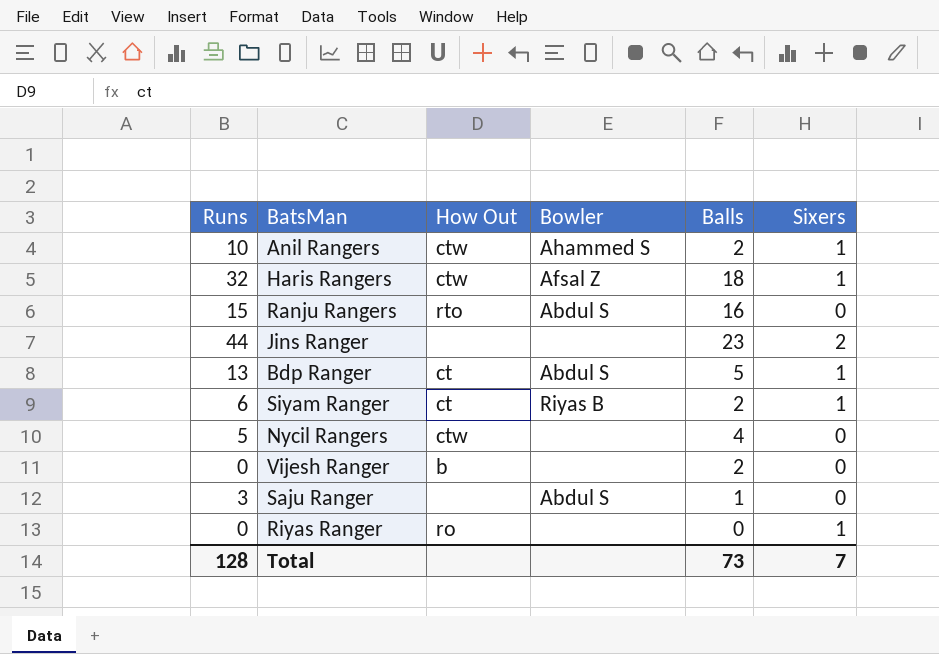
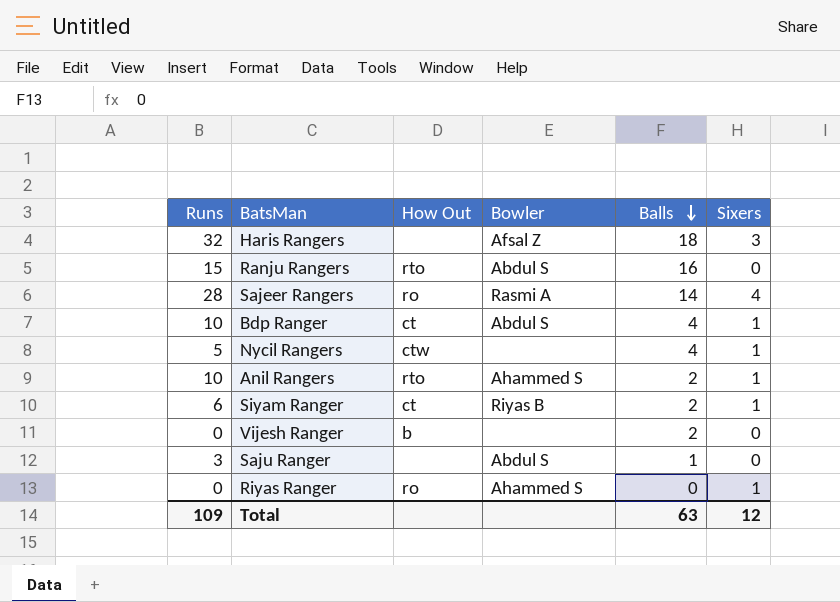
row order: none -> Balls descending
row Jins Ranger: 44 | none | none | 23 | 2 -> none
Haris Rangers | How Out: ctw -> none
Haris Rangers | Sixers: 1 -> 3
row Sajeer Rangers: none -> 28 | ro | Rasmi A | 14 | 4
Bdp Ranger | Runs: 13 -> 10
Bdp Ranger | Balls: 5 -> 4
Nycil Rangers | Sixers: 0 -> 1
Anil Rangers | How Out: ctw -> rto
Riyas Ranger | Bowler: none -> Ahammed S
Total | Runs: 128 -> 109
Total | Balls: 73 -> 63
Total | Sixers: 7 -> 12

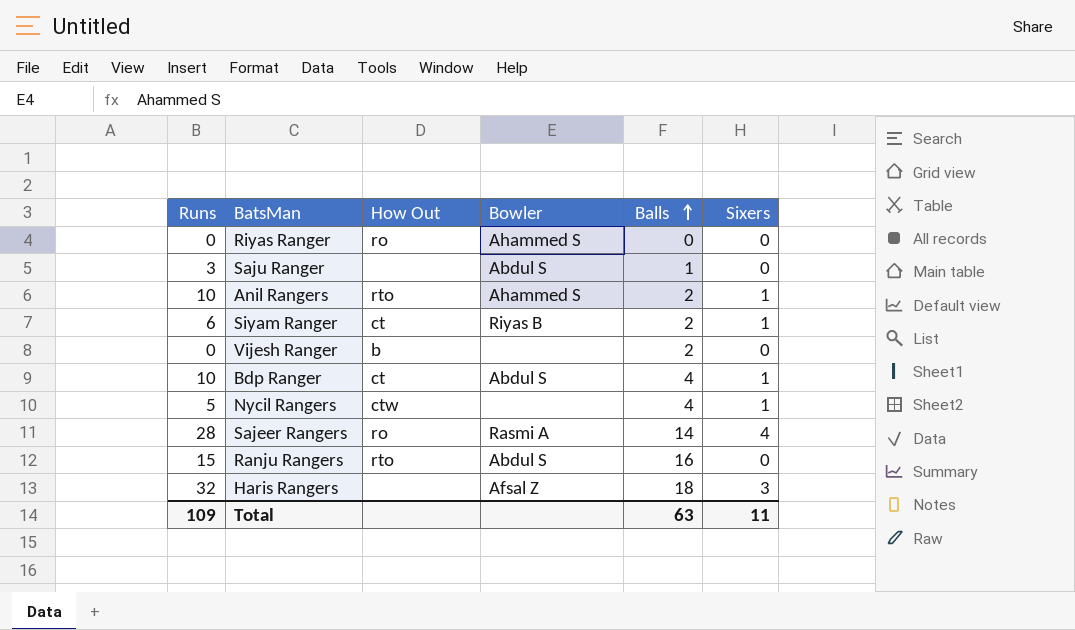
row order: Balls descending -> Balls ascending
Riyas Ranger | Sixers: 1 -> 0
Total | Sixers: 12 -> 11

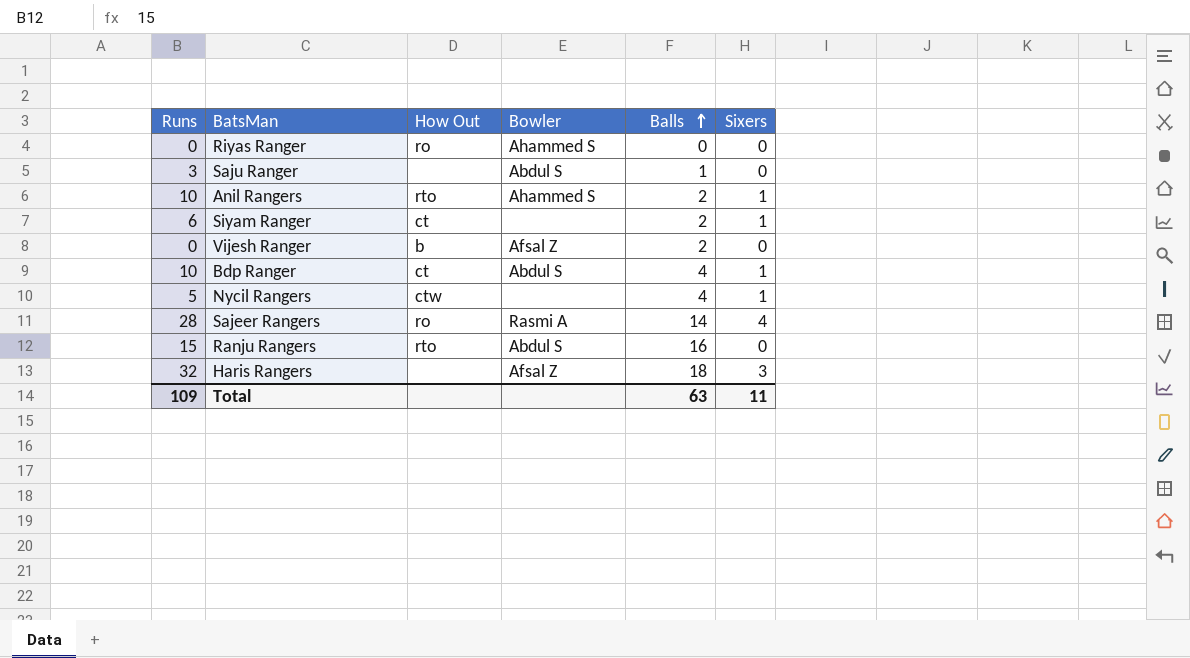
Siyam Ranger | Bowler: Riyas B -> none
Vijesh Ranger | Bowler: none -> Afsal Z

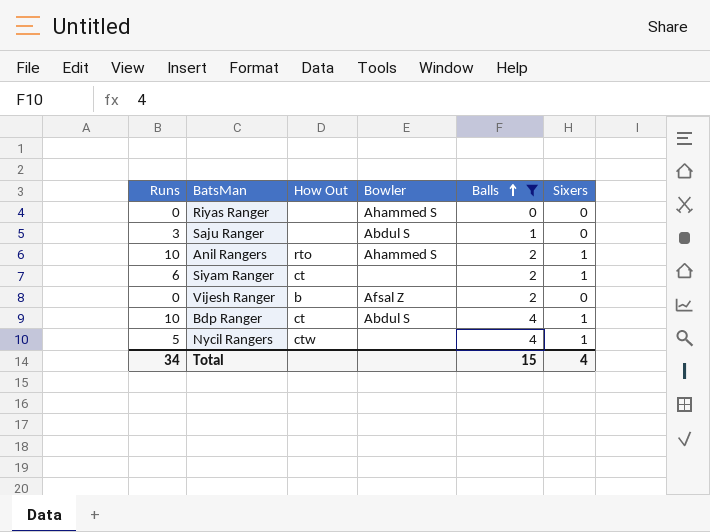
filter: none -> Balls <= 4
Riyas Ranger | How Out: ro -> none
Total | Runs: 109 -> 34
Total | Balls: 63 -> 15
Total | Sixers: 11 -> 4

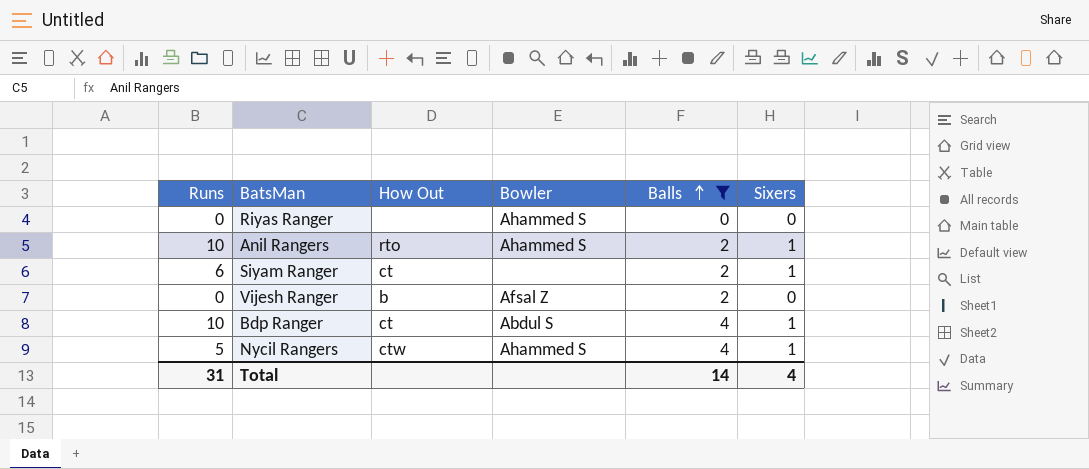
row Saju Ranger: 3 | none | Abdul S | 1 | 0 -> none
Nycil Rangers | Bowler: none -> Ahammed S
Total | Runs: 34 -> 31
Total | Balls: 15 -> 14

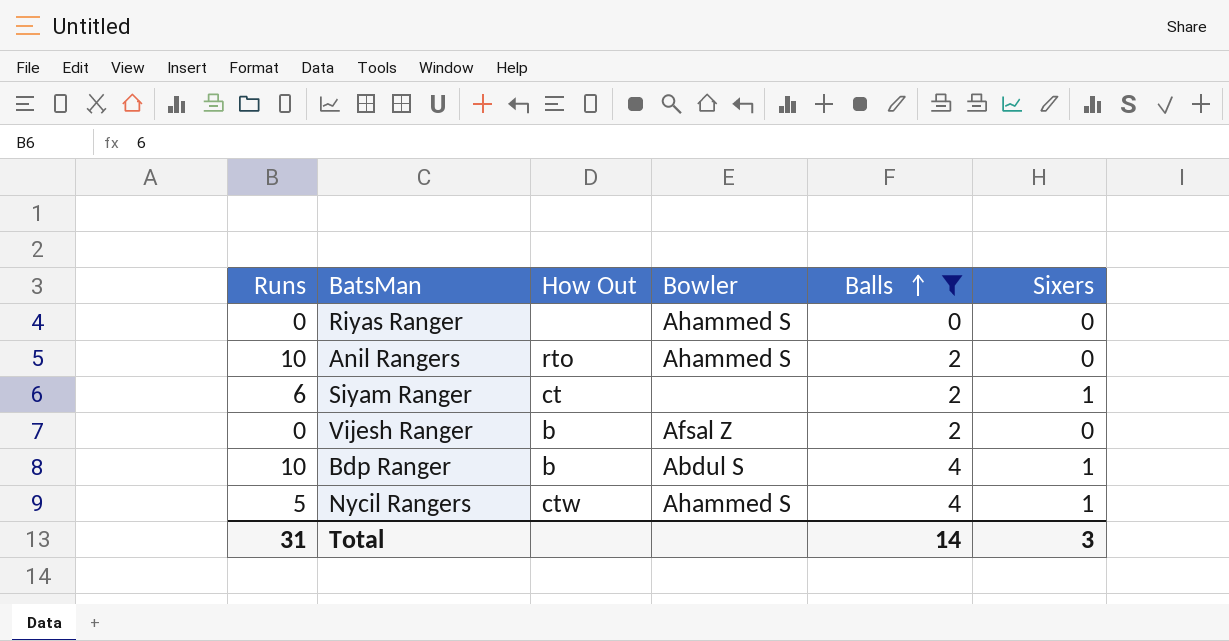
Anil Rangers | Sixers: 1 -> 0
Bdp Ranger | How Out: ct -> b
Total | Sixers: 4 -> 3

